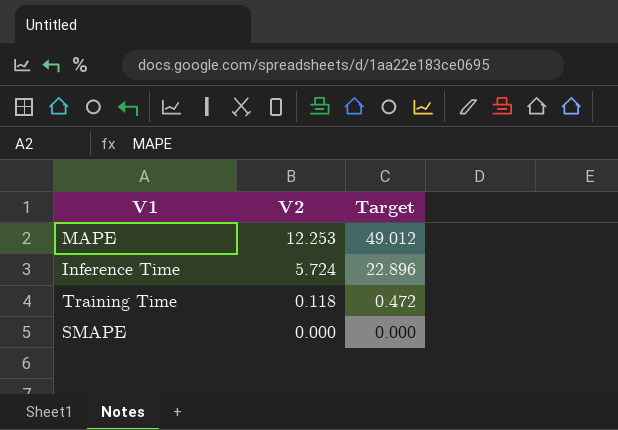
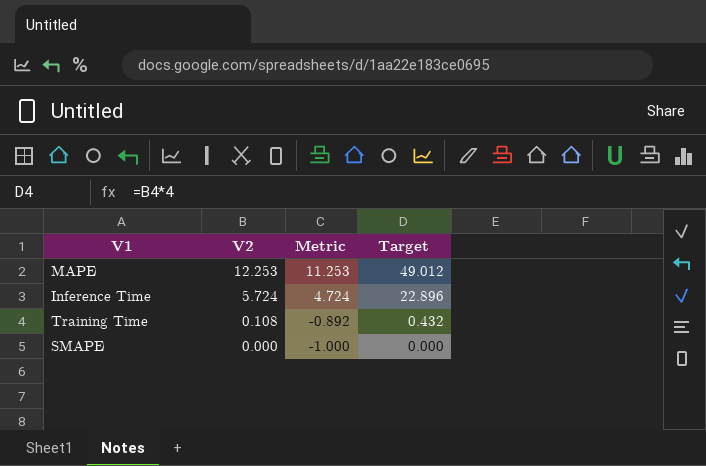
column Metric | formula: none -> [V2] - 1
Training Time | V2: 0.118 -> 0.108
Training Time | Target: 0.472 -> 0.432

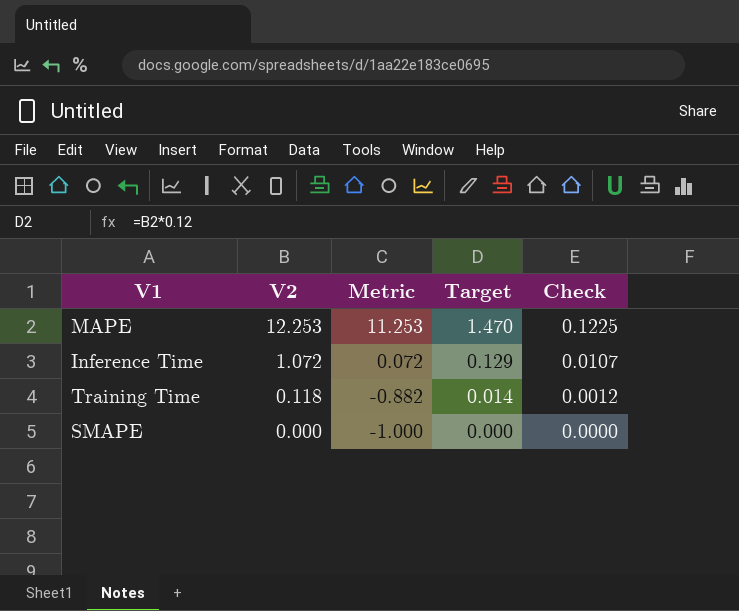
column Target | formula: [V2] * 4 -> [V2] * 0.12
column Check | formula: none -> [V2] * 0.01
Inference Time | V2: 5.724 -> 1.072
Inference Time | Metric: 4.724 -> 0.072
Training Time | V2: 0.108 -> 0.118
Training Time | Metric: -0.892 -> -0.882

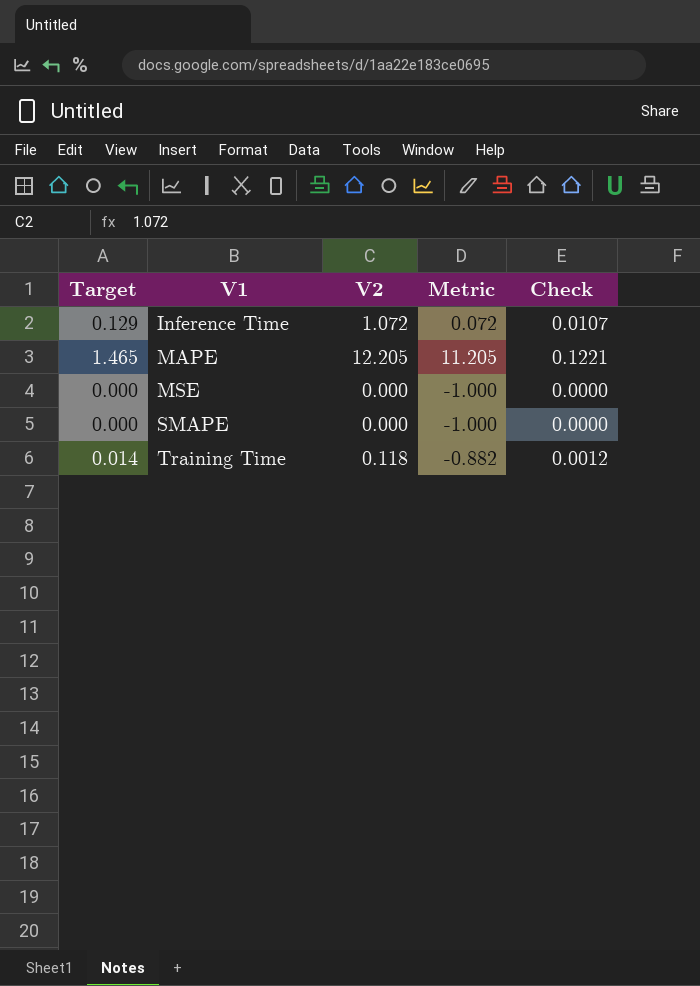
row order: V2 descending -> V1 ascending
column Target | position: 4 -> 1
MAPE | Target: 1.470 -> 1.465
MAPE | V2: 12.253 -> 12.205
MAPE | Metric: 11.253 -> 11.205
MAPE | Check: 0.1225 -> 0.1221
row MSE: none -> 0.000 | 0.000 | -1.000 | 0.0000

